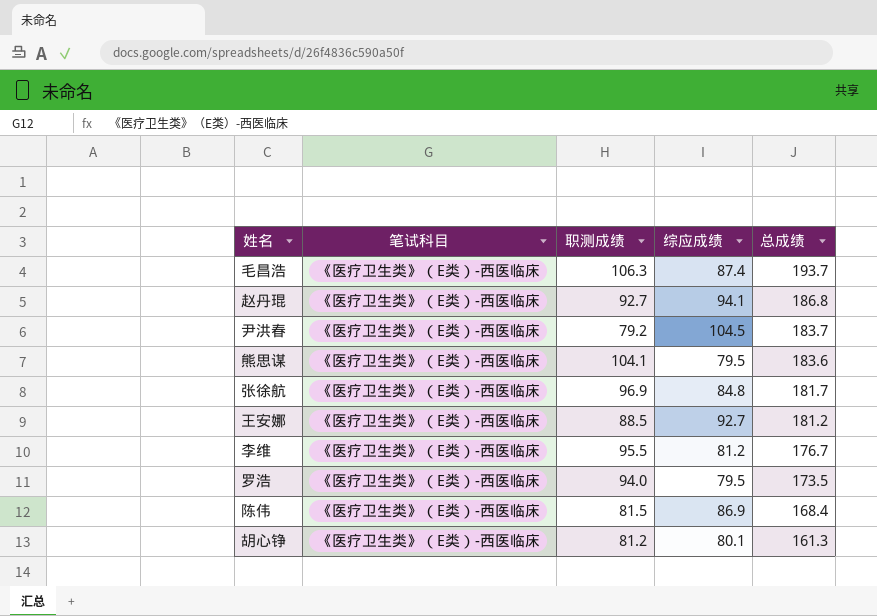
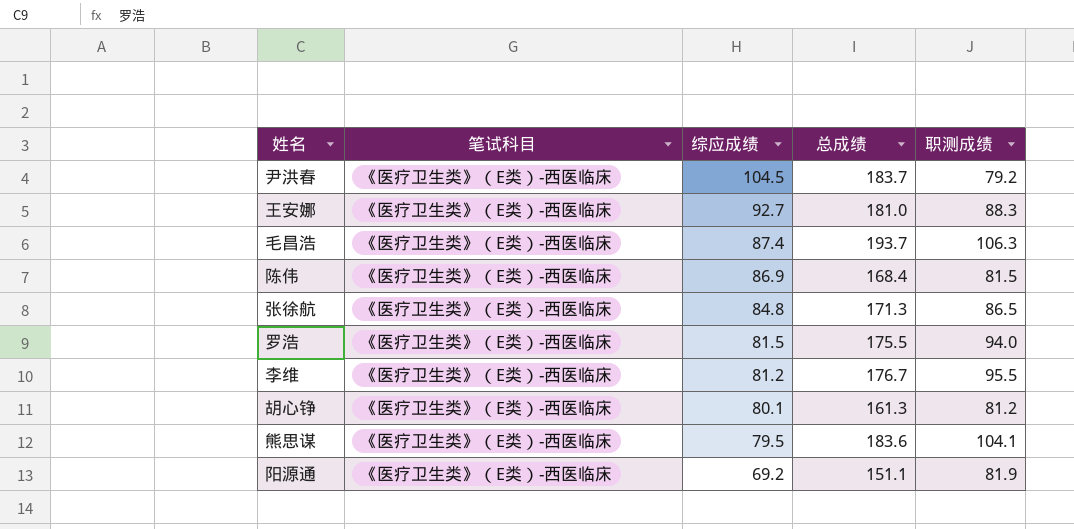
row order: 总成绩 descending -> 综应成绩 descending
column 职测成绩 | position: 3 -> 5
row 赵丹琨: 《医疗卫生类》（E类）-西医临床 | 92.7 | 94.1 | 186.8 -> none
王安娜 | 总成绩: 181.2 -> 181.0
王安娜 | 职测成绩: 88.5 -> 88.3
张徐航 | 总成绩: 181.7 -> 171.3
张徐航 | 职测成绩: 96.9 -> 86.5
罗浩 | 综应成绩: 79.5 -> 81.5
罗浩 | 总成绩: 173.5 -> 175.5
row 阳源通: none -> 《医疗卫生类》（E类）-西医临床 | 69.2 | 151.1 | 81.9

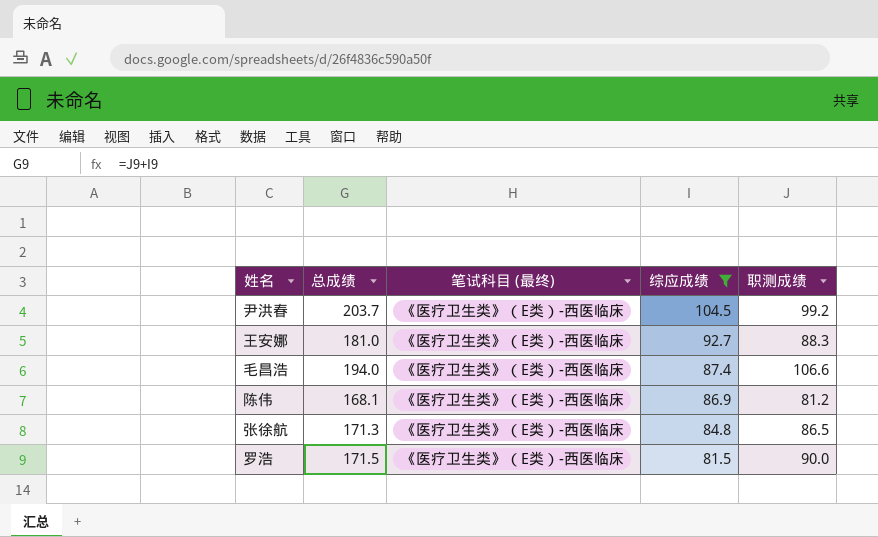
filter: none -> 综应成绩 >= 81.5
column 总成绩 | position: 4 -> 2
column name: 笔试科目 -> 笔试科目 (最终)
尹洪春 | 总成绩: 183.7 -> 203.7
尹洪春 | 职测成绩: 79.2 -> 99.2
毛昌浩 | 总成绩: 193.7 -> 194.0
毛昌浩 | 职测成绩: 106.3 -> 106.6
陈伟 | 总成绩: 168.4 -> 168.1
陈伟 | 职测成绩: 81.5 -> 81.2
罗浩 | 总成绩: 175.5 -> 171.5
罗浩 | 职测成绩: 94.0 -> 90.0

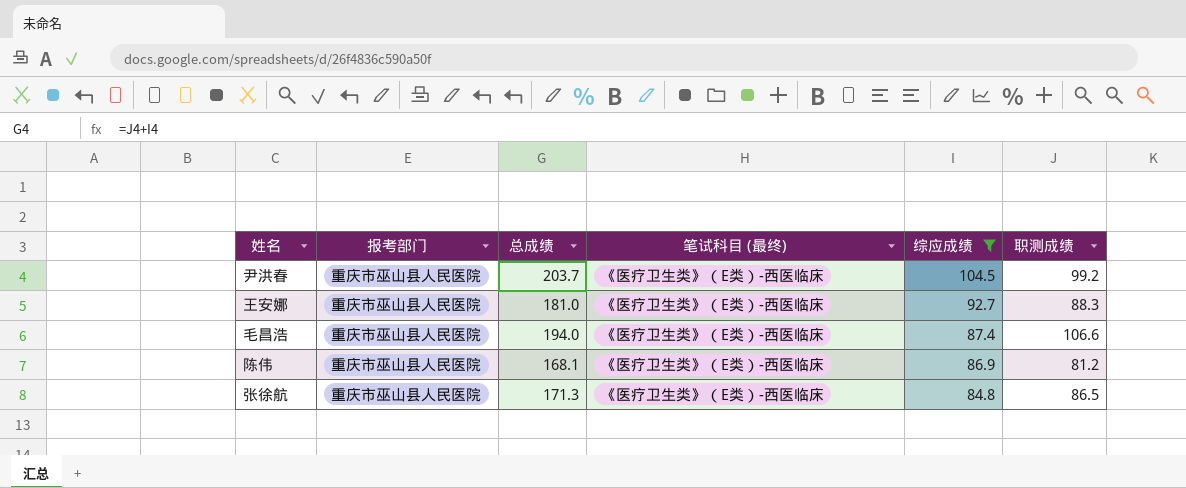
column 报考部门 | position: none -> 2
row 罗浩: 171.5 | 《医疗卫生类》（E类）-西医临床 | 81.5 | 90.0 -> none

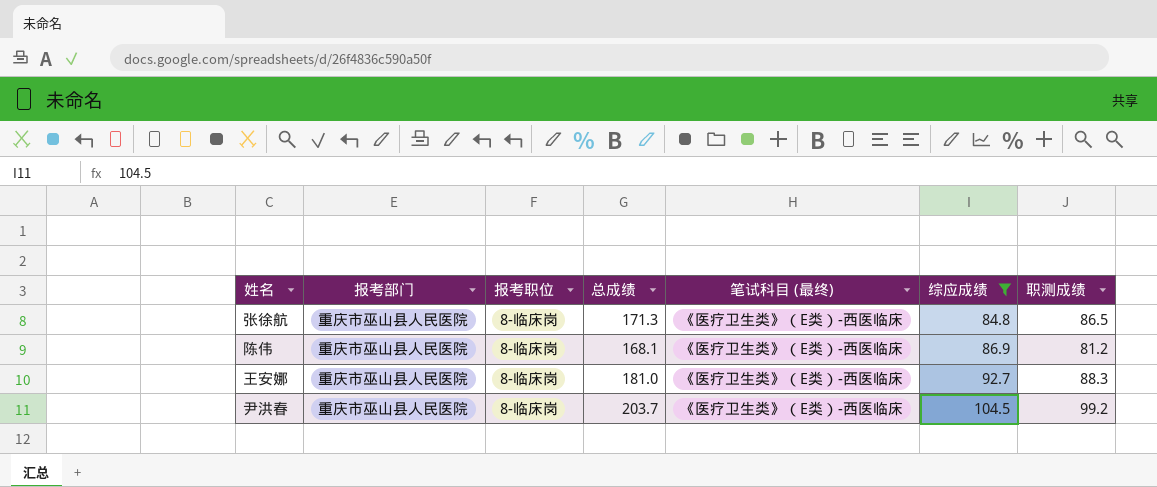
row order: 综应成绩 descending -> 综应成绩 ascending
column 报考职位 | position: none -> 3
row 毛昌浩: 重庆市巫山县人民医院 | 194.0 | 《医疗卫生类》（E类）-西医临床 | 87.4 | 106.6 -> none

